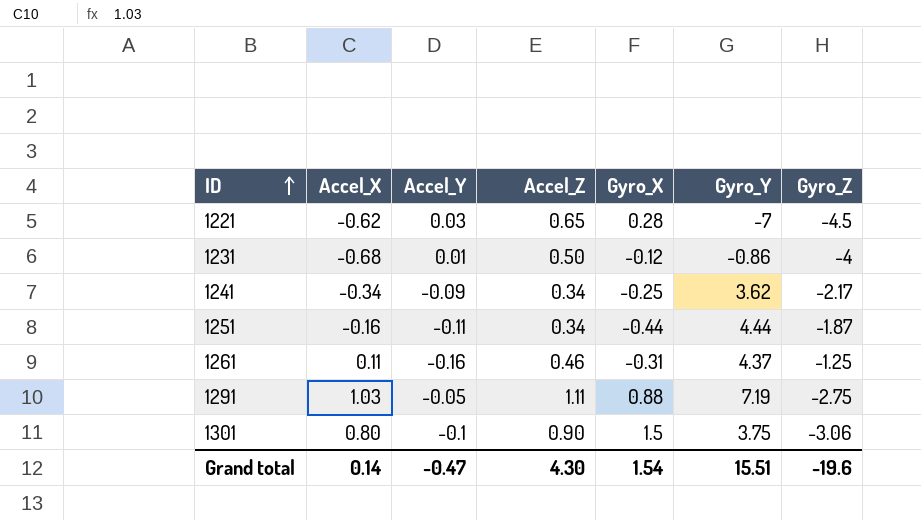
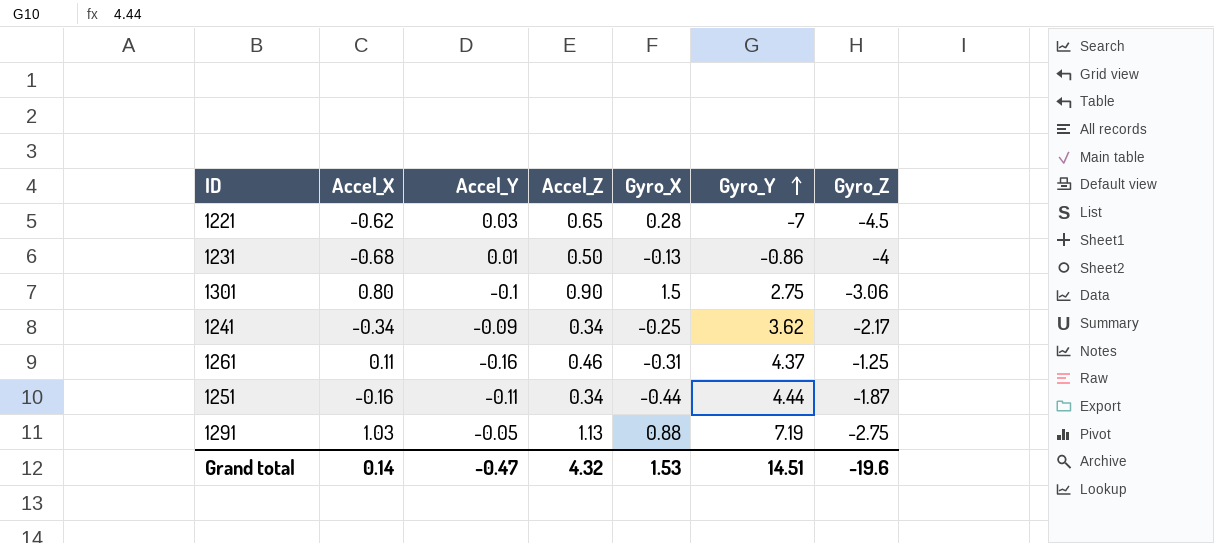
row order: ID ascending -> Gyro_Y ascending
1231 | Gyro_X: -0.12 -> -0.13
1301 | Gyro_Y: 3.75 -> 2.75
1291 | Accel_Z: 1.11 -> 1.13
Grand total | Accel_Z: 4.30 -> 4.32
Grand total | Gyro_X: 1.54 -> 1.53
Grand total | Gyro_Y: 15.51 -> 14.51

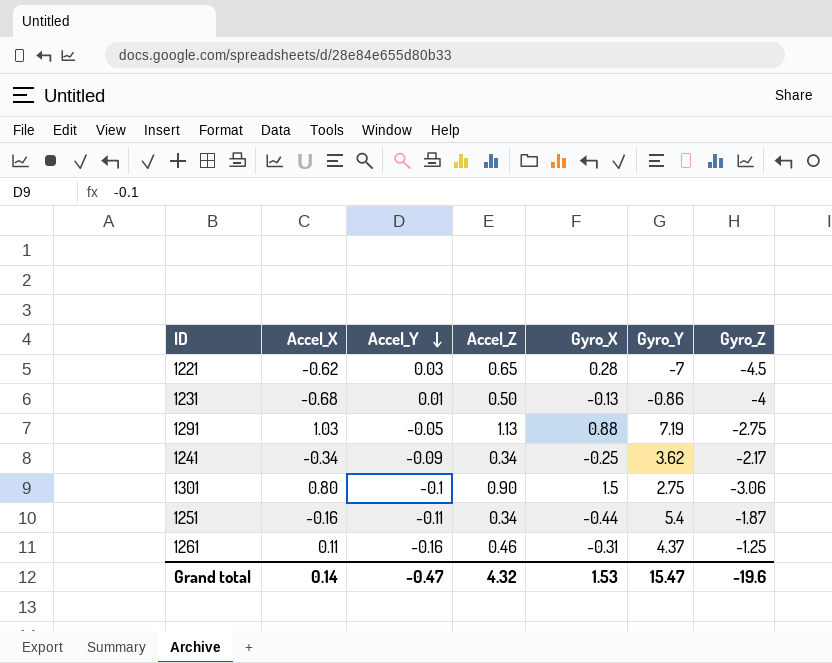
row order: Gyro_Y ascending -> Accel_Y descending
1251 | Gyro_Y: 4.44 -> 5.4
Grand total | Gyro_Y: 14.51 -> 15.47

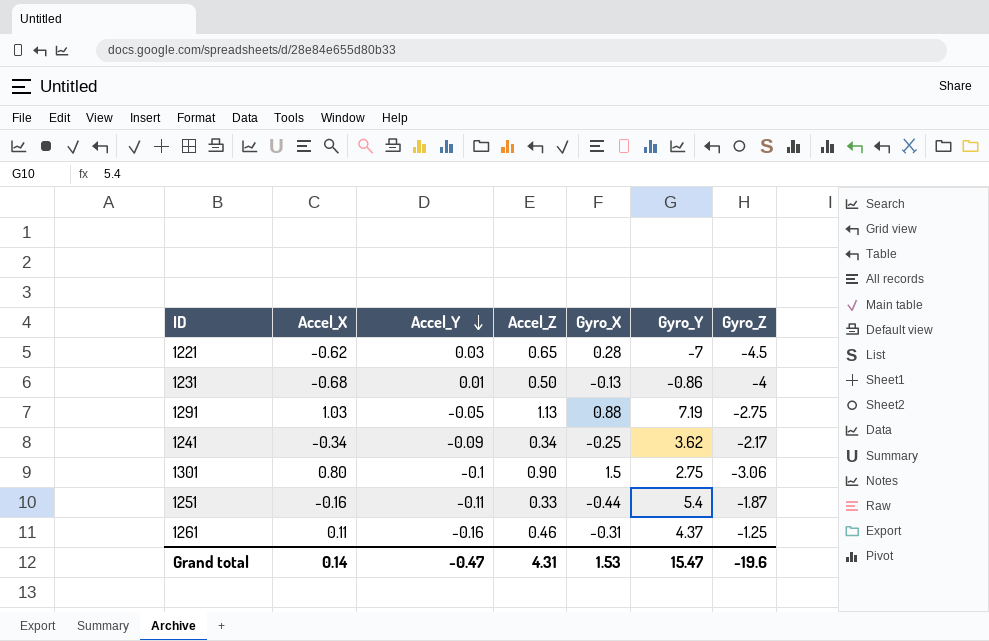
1251 | Accel_Z: 0.34 -> 0.33
Grand total | Accel_Z: 4.32 -> 4.31

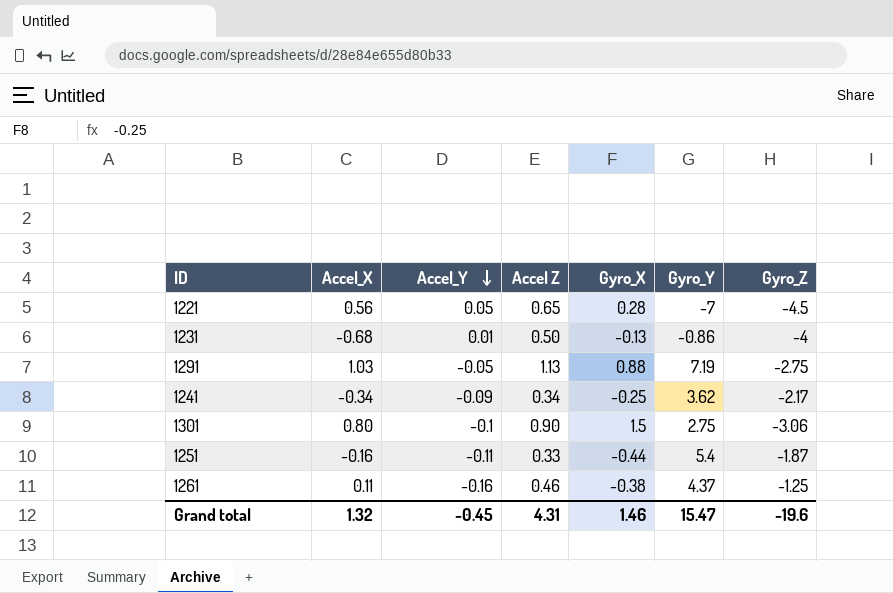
column name: Accel_Z -> Accel Z
1221 | Accel_X: -0.62 -> 0.56
1221 | Accel_Y: 0.03 -> 0.05
1261 | Gyro_X: -0.31 -> -0.38
Grand total | Accel_X: 0.14 -> 1.32
Grand total | Accel_Y: -0.47 -> -0.45
Grand total | Gyro_X: 1.53 -> 1.46

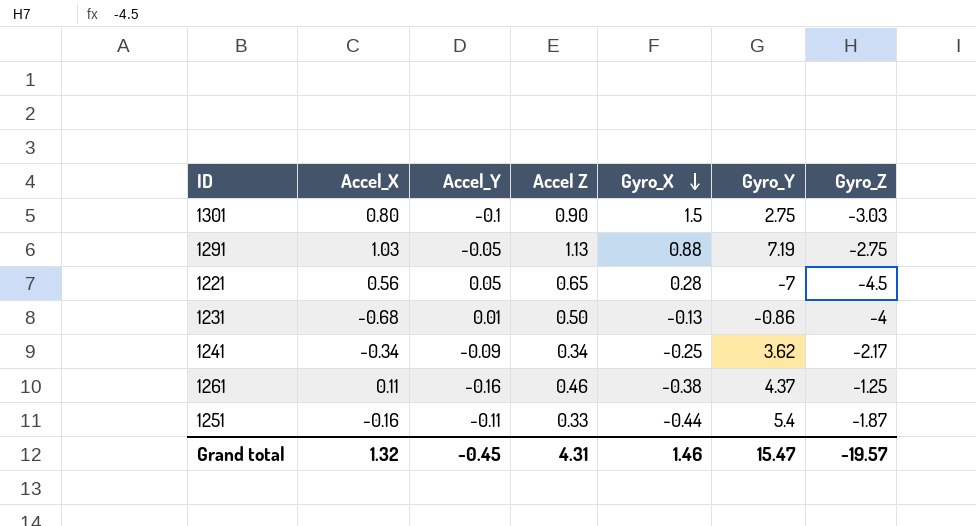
row order: Accel_Y descending -> Gyro_X descending
1301 | Gyro_Z: -3.06 -> -3.03
Grand total | Gyro_Z: -19.6 -> -19.57

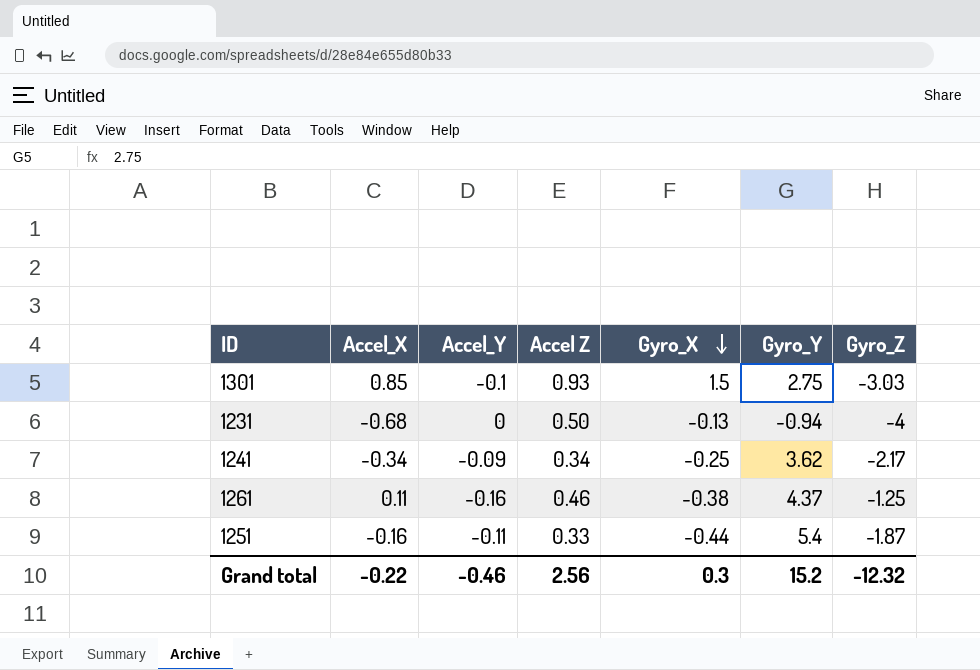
row 1291: 1.03 | -0.05 | 1.13 | 0.88 | 7.19 | -2.75 -> none
row 1221: 0.56 | 0.05 | 0.65 | 0.28 | -7 | -4.5 -> none
1301 | Accel_X: 0.80 -> 0.85
1301 | Accel Z: 0.90 -> 0.93
1231 | Accel_Y: 0.01 -> 0
1231 | Gyro_Y: -0.86 -> -0.94
Grand total | Accel_X: 1.32 -> -0.22
Grand total | Accel_Y: -0.45 -> -0.46
Grand total | Accel Z: 4.31 -> 2.56
Grand total | Gyro_X: 1.46 -> 0.3
Grand total | Gyro_Y: 15.47 -> 15.2
Grand total | Gyro_Z: -19.57 -> -12.32

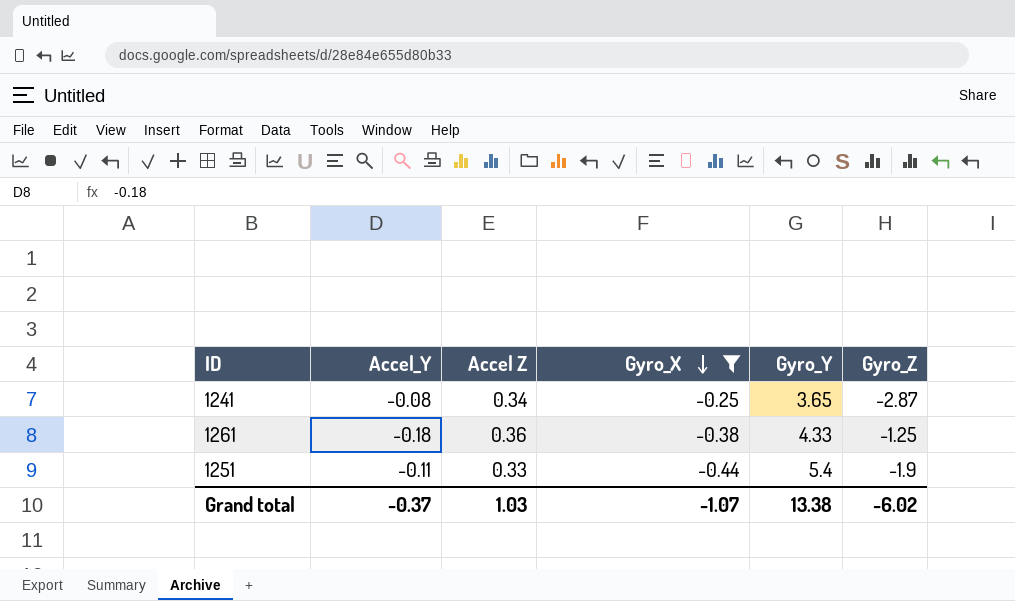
filter: none -> Gyro_X <= -0.25
column Accel_X | position: 2 -> none
1241 | Accel_Y: -0.09 -> -0.08
1241 | Gyro_Y: 3.62 -> 3.65
1241 | Gyro_Z: -2.17 -> -2.87
1261 | Accel_Y: -0.16 -> -0.18
1261 | Accel Z: 0.46 -> 0.36
1261 | Gyro_Y: 4.37 -> 4.33
1251 | Gyro_Z: -1.87 -> -1.9
Grand total | Accel_Y: -0.46 -> -0.37
Grand total | Accel Z: 2.56 -> 1.03
Grand total | Gyro_X: 0.3 -> -1.07
Grand total | Gyro_Y: 15.2 -> 13.38
Grand total | Gyro_Z: -12.32 -> -6.02

